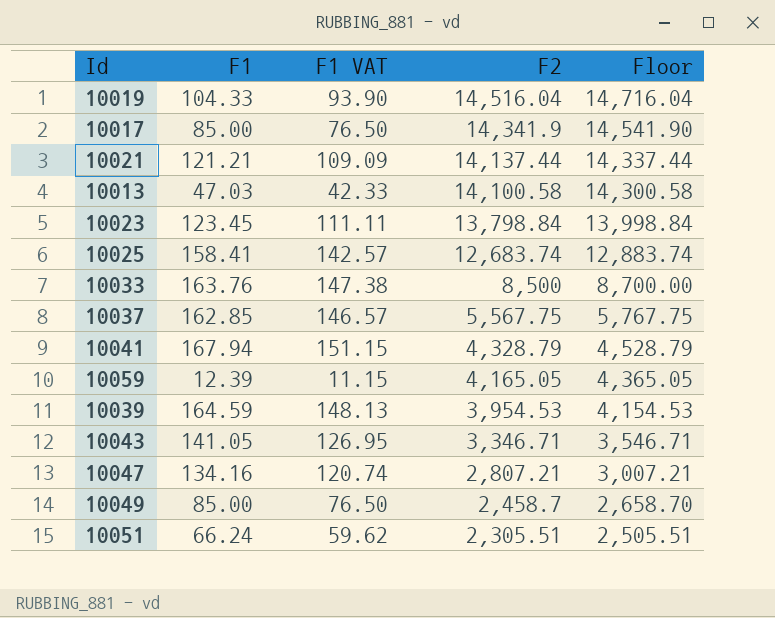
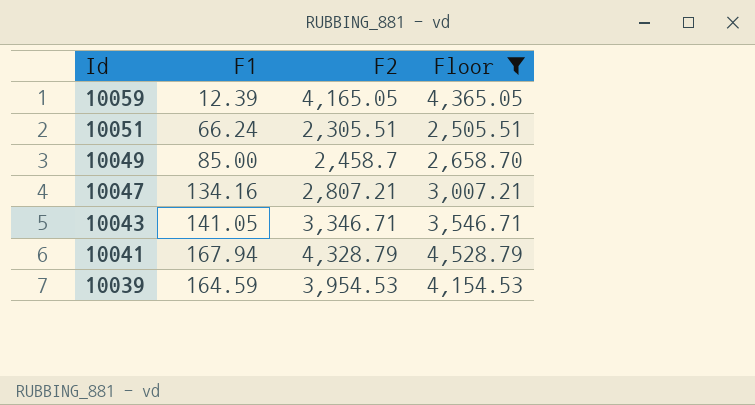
filter: none -> Floor <= 4,528.79
row order: F2 descending -> Id descending
column F1 VAT | formula: [F1] * 0.9 -> none

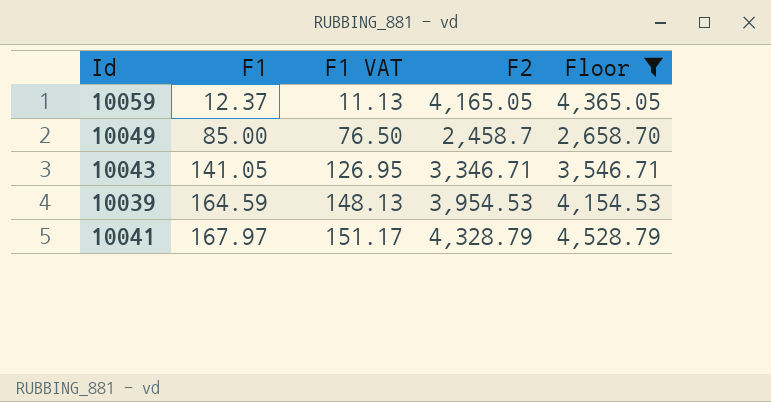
row order: Id descending -> F1 ascending
column F1 VAT | formula: none -> [F1] * 0.9
row 10051: 66.24 | 2,305.51 | 2,505.51 -> none
row 10047: 134.16 | 2,807.21 | 3,007.21 -> none
10059 | F1: 12.39 -> 12.37
10041 | F1: 167.94 -> 167.97

